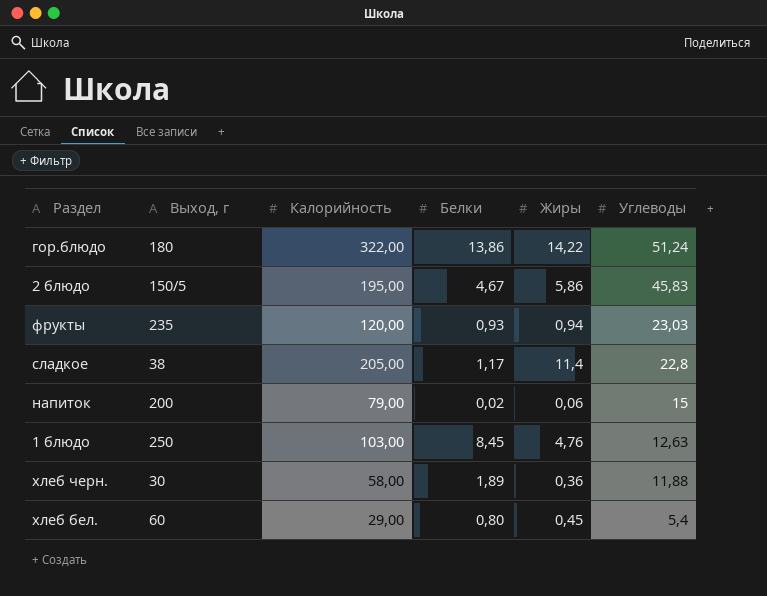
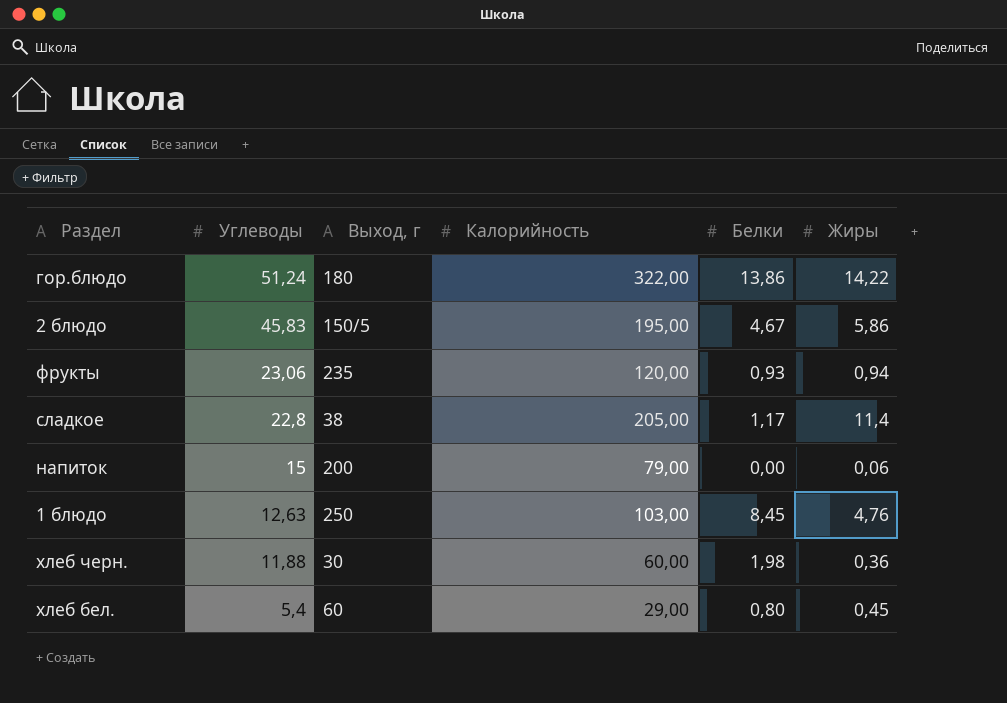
column Углеводы | position: 6 -> 2
фрукты | Углеводы: 23,03 -> 23,06
напиток | Белки: 0,02 -> 0,00
хлеб черн. | Калорийность: 58,00 -> 60,00
хлеб черн. | Белки: 1,89 -> 1,98

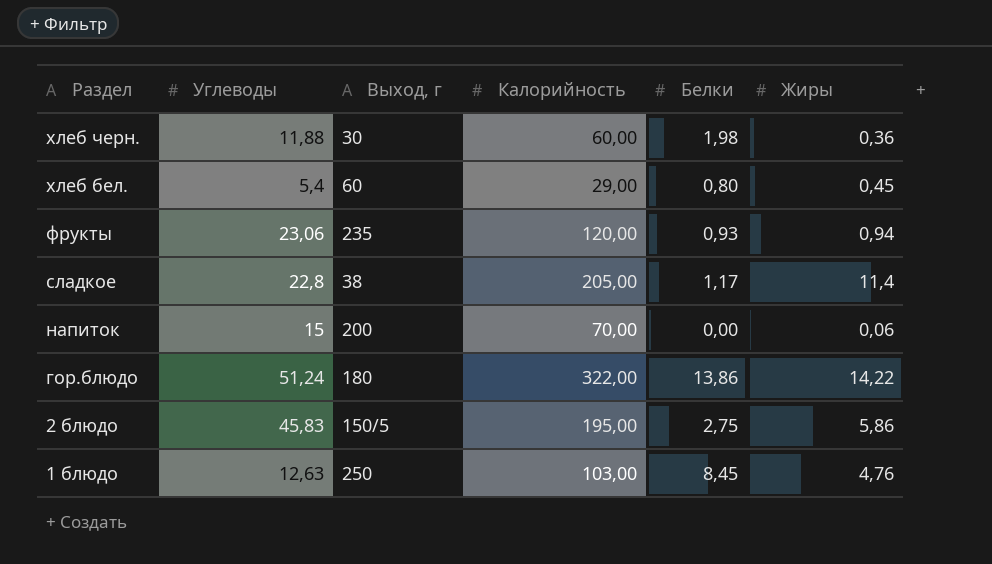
row order: Углеводы descending -> Раздел descending
напиток | Калорийность: 79,00 -> 70,00
2 блюдо | Белки: 4,67 -> 2,75

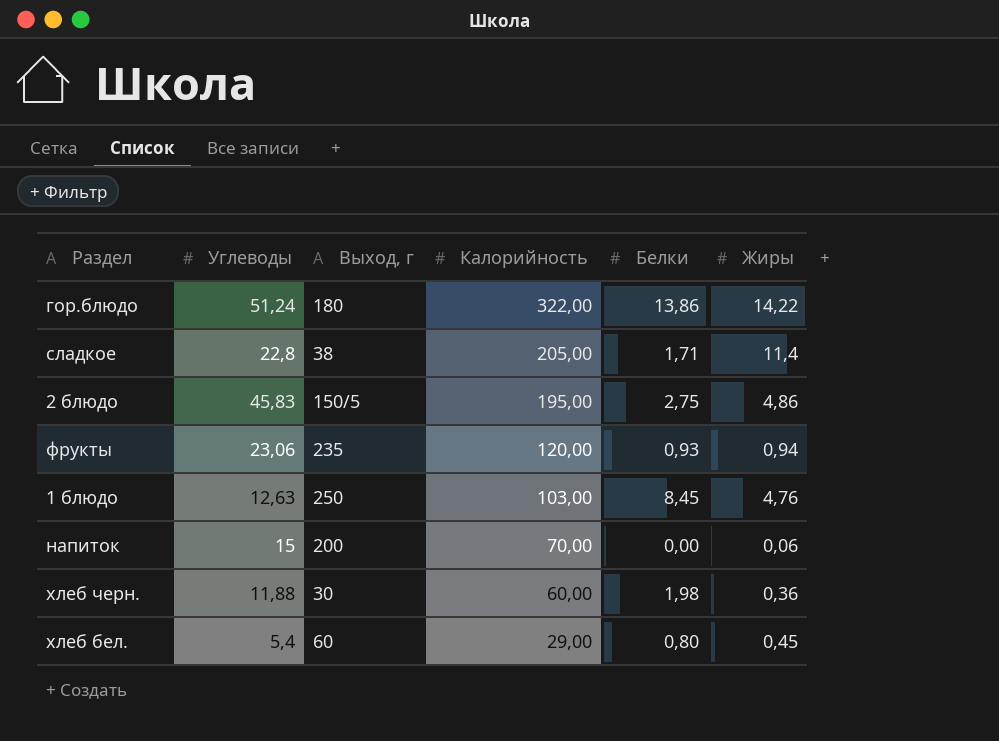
row order: Раздел descending -> Калорийность descending
сладкое | Белки: 1,17 -> 1,71
2 блюдо | Жиры: 5,86 -> 4,86

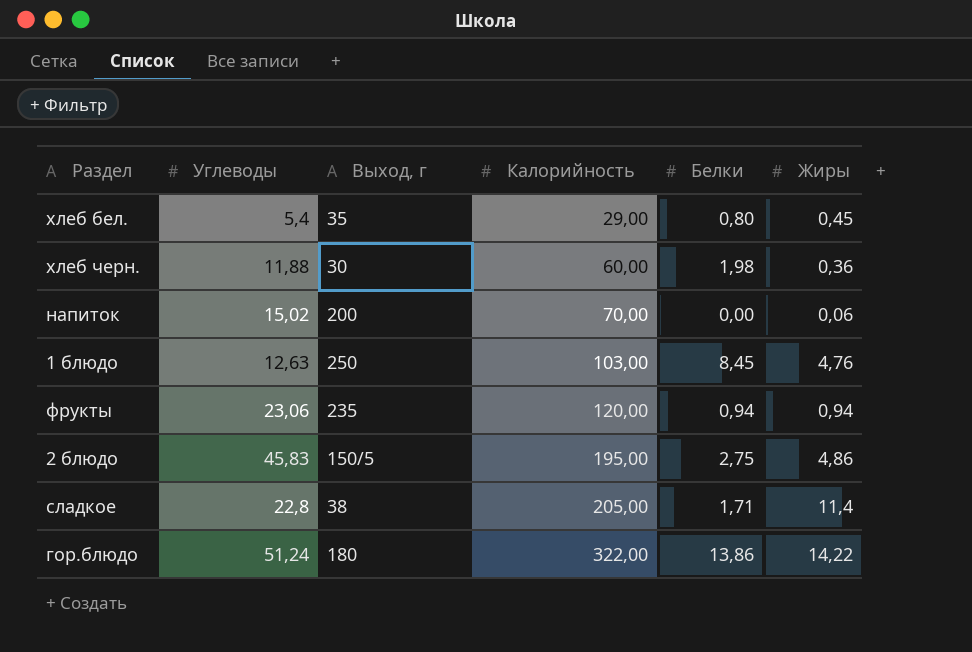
row order: Калорийность descending -> Калорийность ascending
хлеб бел. | Выход, г: 60 -> 35
напиток | Углеводы: 15 -> 15,02
фрукты | Белки: 0,93 -> 0,94

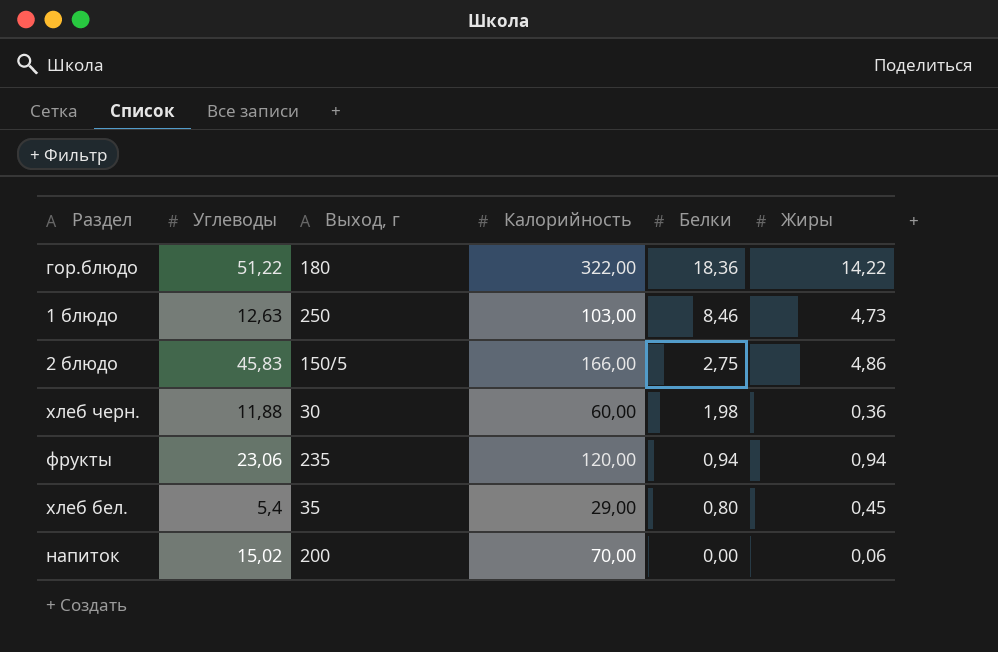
row order: Калорийность ascending -> Белки descending
row сладкое: 22,8 | 38 | 205,00 | 1,71 | 11,4 -> none
гор.блюдо | Углеводы: 51,24 -> 51,22
гор.блюдо | Белки: 13,86 -> 18,36
1 блюдо | Белки: 8,45 -> 8,46
1 блюдо | Жиры: 4,76 -> 4,73
2 блюдо | Калорийность: 195,00 -> 166,00

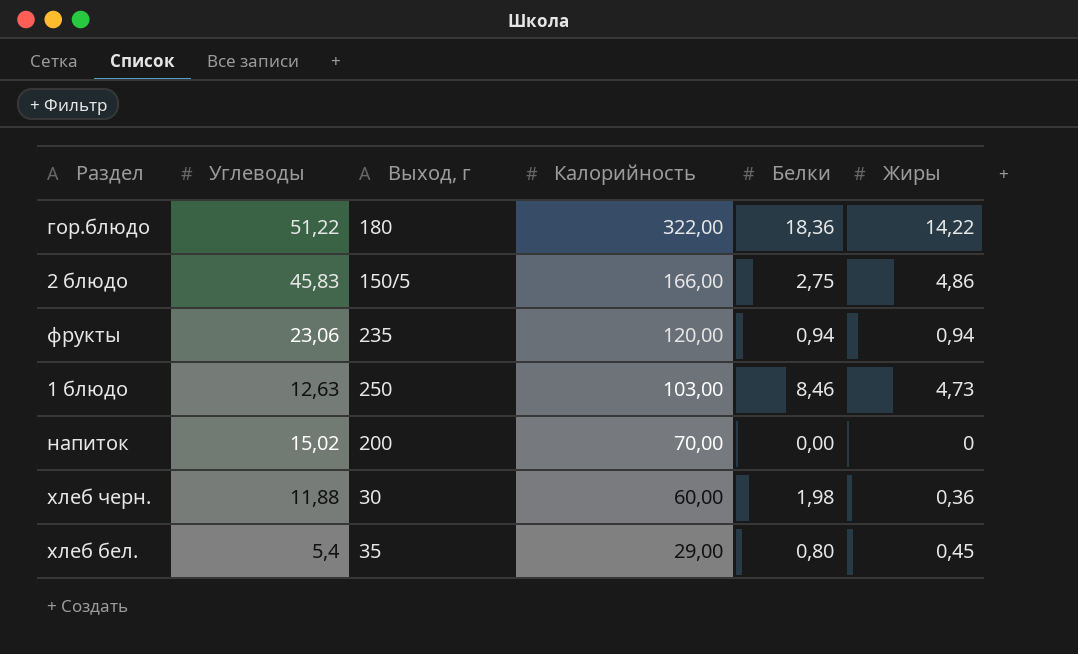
row order: Белки descending -> Калорийность descending
напиток | Жиры: 0,06 -> 0

